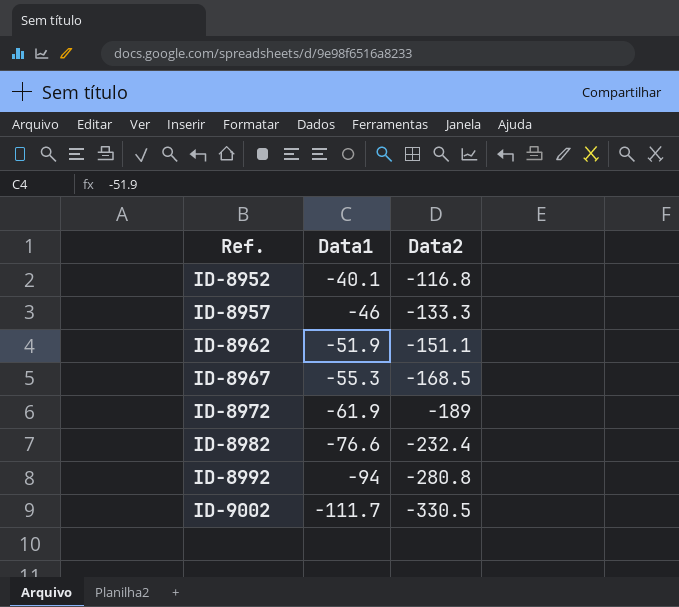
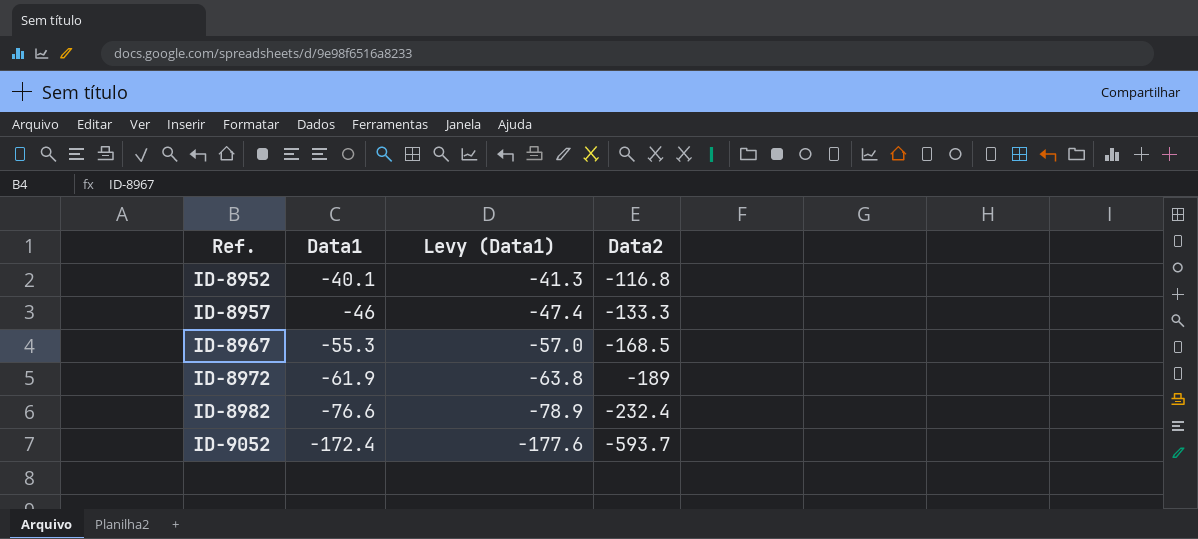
column Levy (Data1) | formula: none -> [Data1] * 1.03
row ID-8962: -51.9 | -151.1 -> none
row ID-8992: -94 | -280.8 -> none
row ID-9002: -111.7 | -330.5 -> none
row ID-9052: none -> -172.4 | -177.6 | -593.7

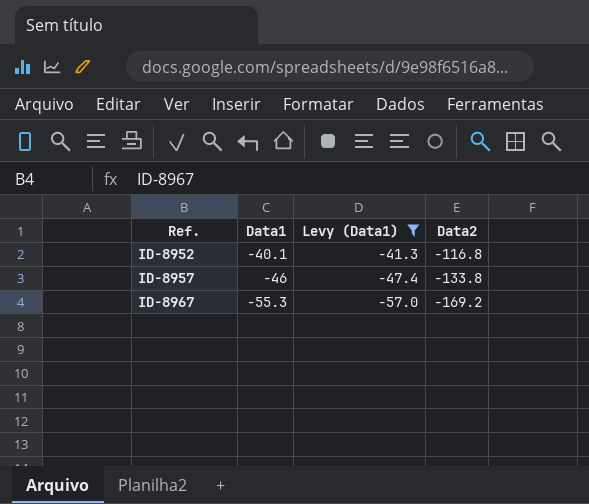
filter: none -> Levy (Data1) >= -57.0
ID-8957 | Data2: -133.3 -> -133.8
ID-8967 | Data2: -168.5 -> -169.2

